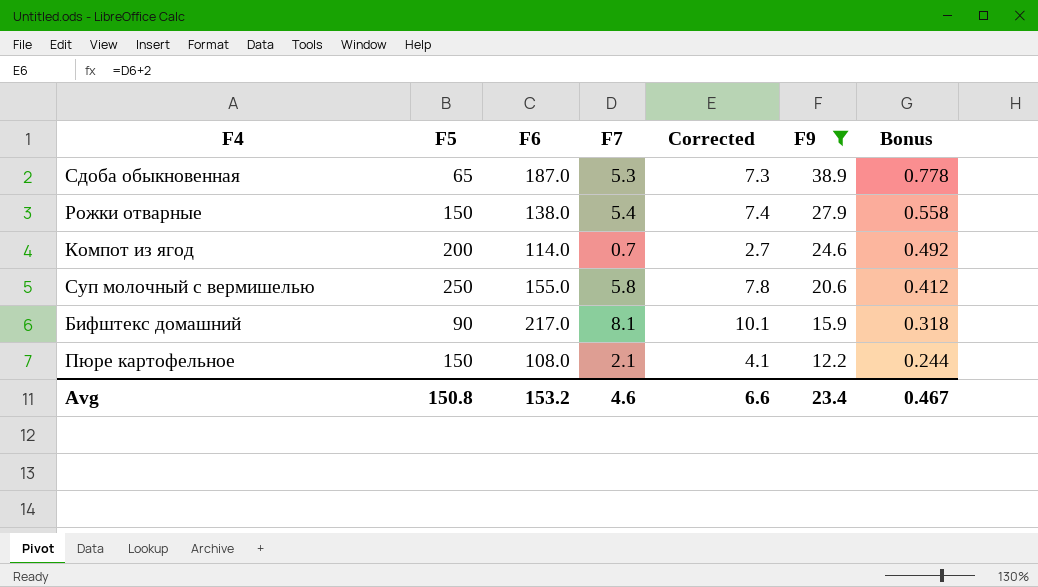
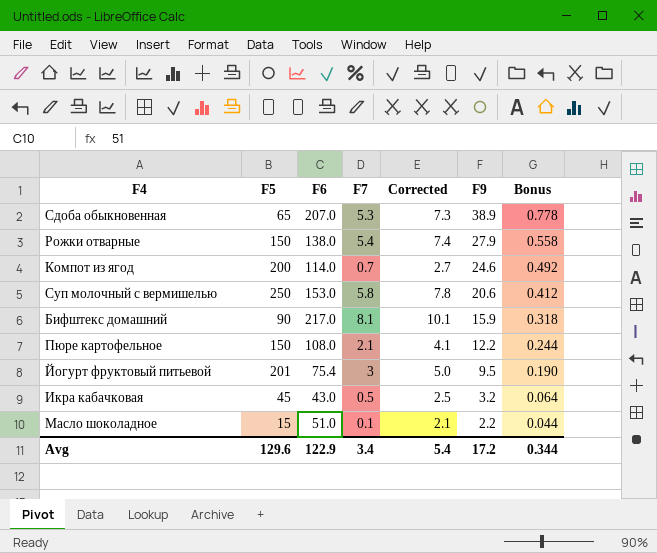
filter: F9 >= 12.2 -> none
Сдоба обыкновенная | F6: 187.0 -> 207.0
Суп молочный с вермишелью | F6: 155.0 -> 153.0
Avg | F5: 150.8 -> 129.6
Avg | F6: 153.2 -> 122.9
Avg | F7: 4.6 -> 3.4
Avg | Corrected: 6.6 -> 5.4
Avg | F9: 23.4 -> 17.2
Avg | Bonus: 0.467 -> 0.344

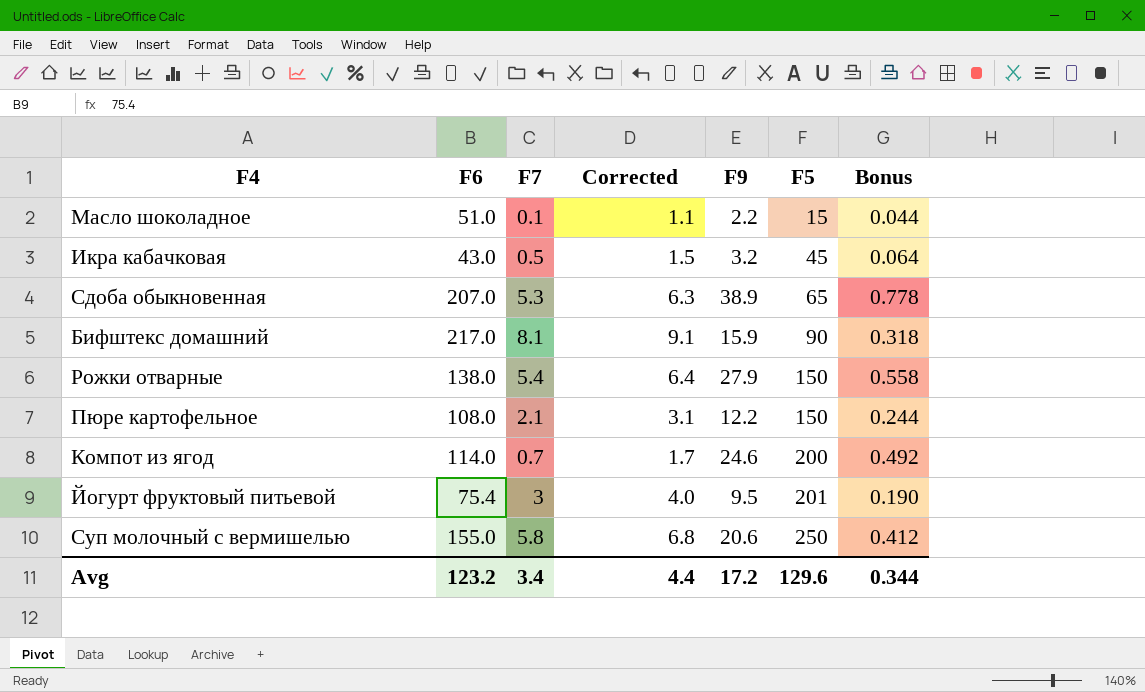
row order: F9 descending -> F5 ascending
column Corrected | formula: [F7] + 2 -> [F7] + 1
column F5 | position: 2 -> 6
Суп молочный с вермишелью | F6: 153.0 -> 155.0
Avg | F6: 122.9 -> 123.2
Avg | Corrected: 5.4 -> 4.4

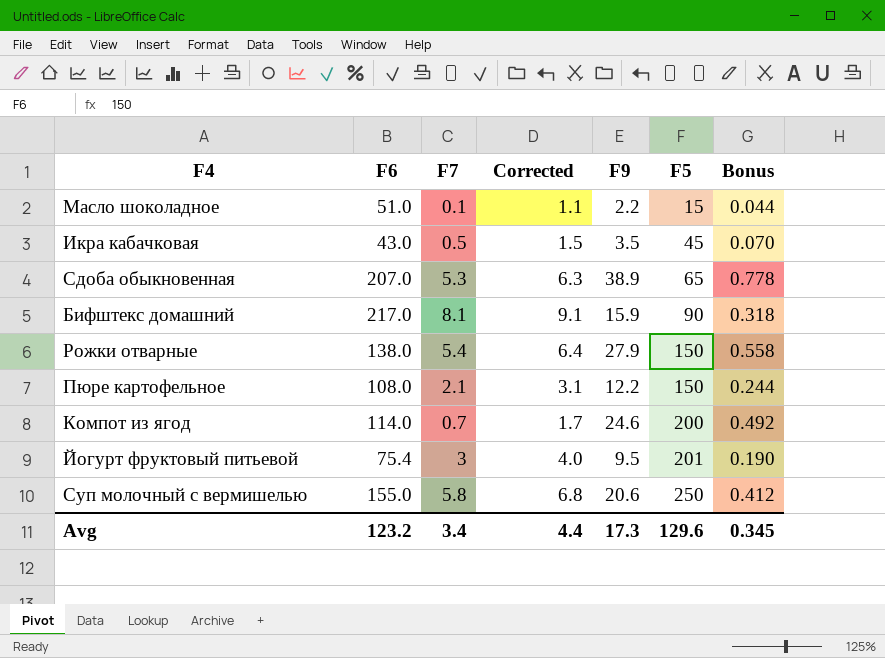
Икра кабачковая | F9: 3.2 -> 3.5
Икра кабачковая | Bonus: 0.064 -> 0.070
Avg | F9: 17.2 -> 17.3
Avg | Bonus: 0.344 -> 0.345

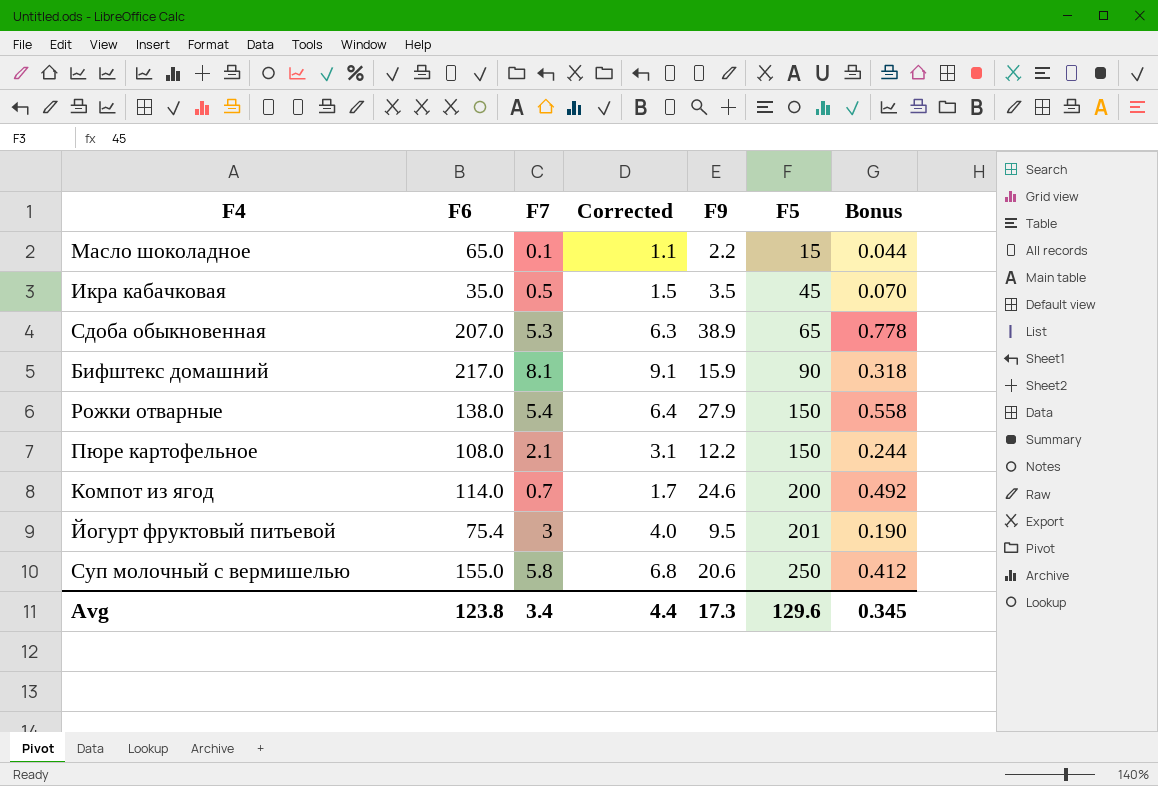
Масло шоколадное | F6: 51.0 -> 65.0
Икра кабачковая | F6: 43.0 -> 35.0
Avg | F6: 123.2 -> 123.8

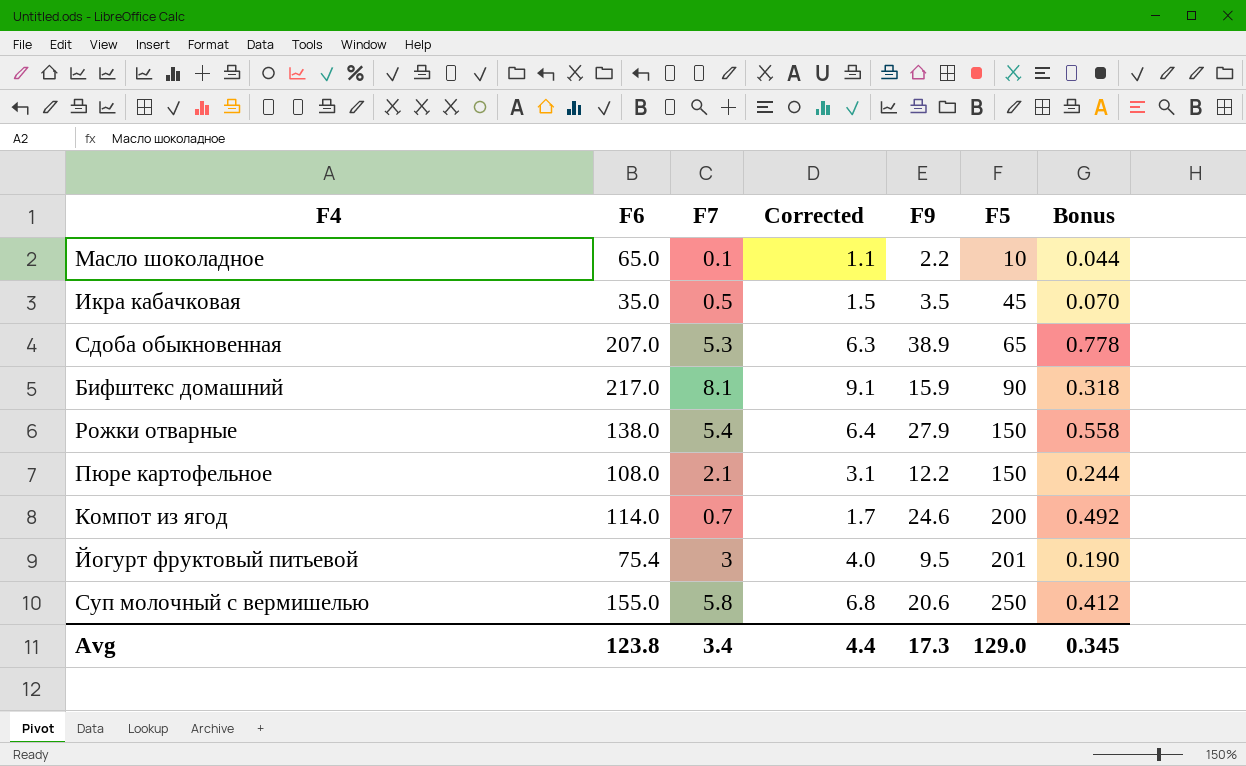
Масло шоколадное | F5: 15 -> 10
Avg | F5: 129.6 -> 129.0

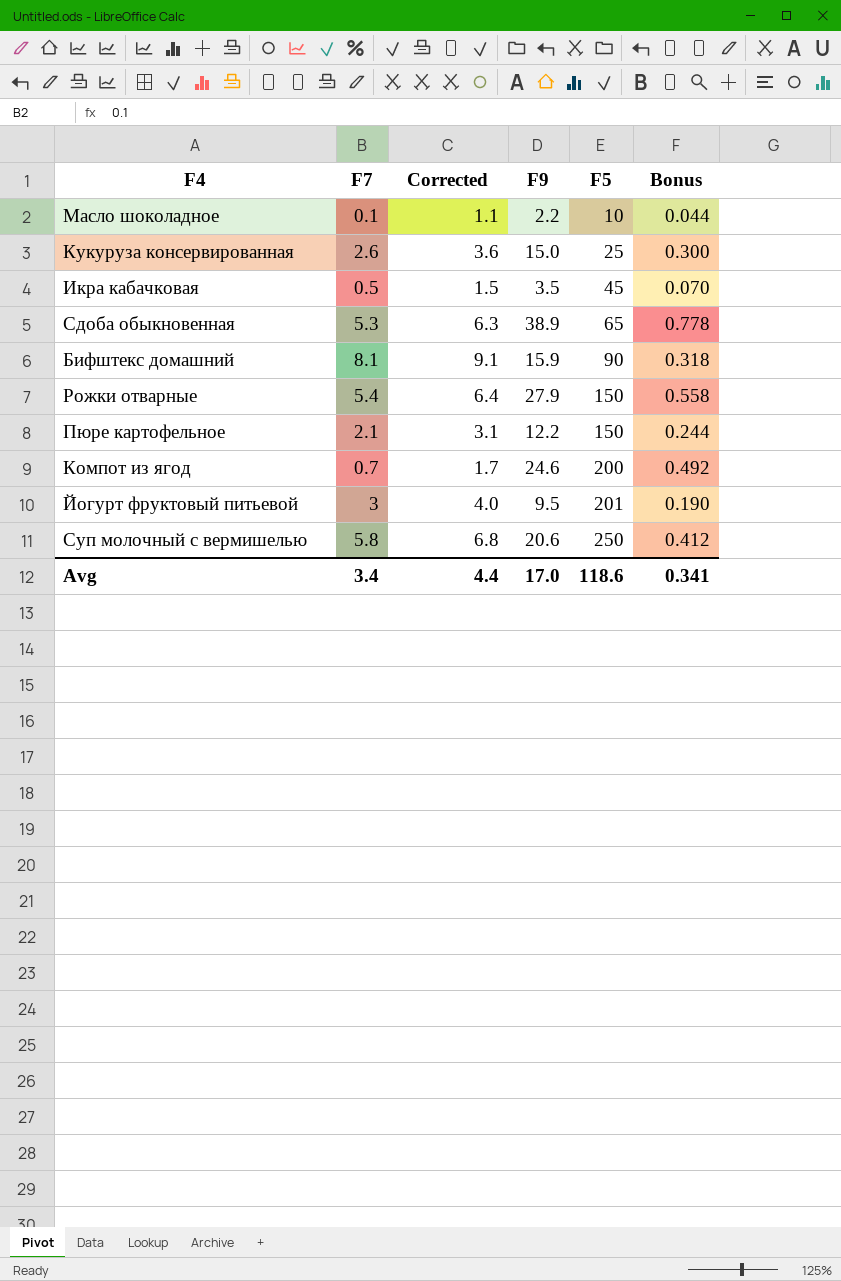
column F6 | position: 2 -> none
row Кукуруза консервированная: none -> 2.6 | 3.6 | 15.0 | 25 | 0.300
Avg | F9: 17.3 -> 17.0
Avg | F5: 129.0 -> 118.6
Avg | Bonus: 0.345 -> 0.341

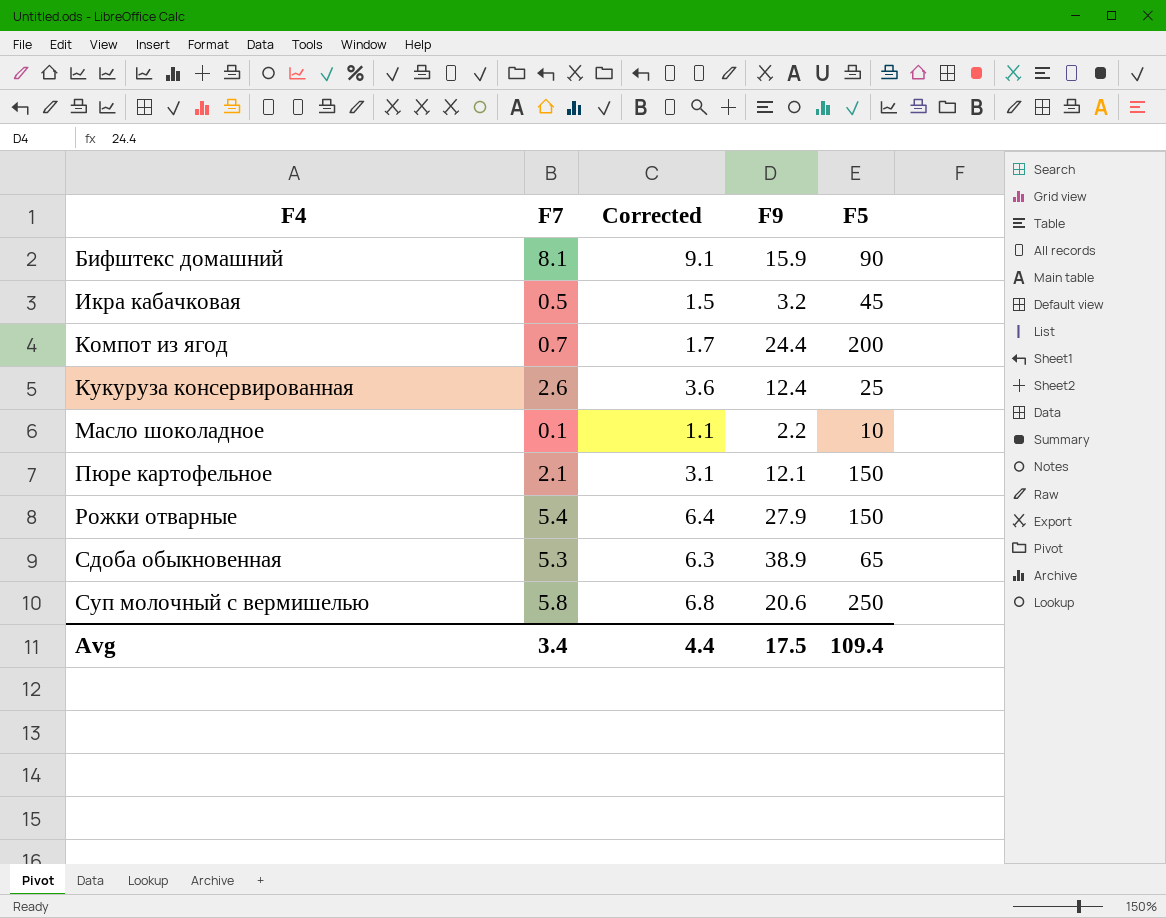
row order: F5 ascending -> F4 ascending
column Bonus | formula: [F9] * 0.02 -> none
row Йогурт фруктовый питьевой: 3 | 4.0 | 9.5 | 201 | 0.190 -> none
Икра кабачковая | F9: 3.5 -> 3.2
Компот из ягод | F9: 24.6 -> 24.4
Кукуруза консервированная | F9: 15.0 -> 12.4
Пюре картофельное | F9: 12.2 -> 12.1
Avg | F9: 17.0 -> 17.5
Avg | F5: 118.6 -> 109.4

